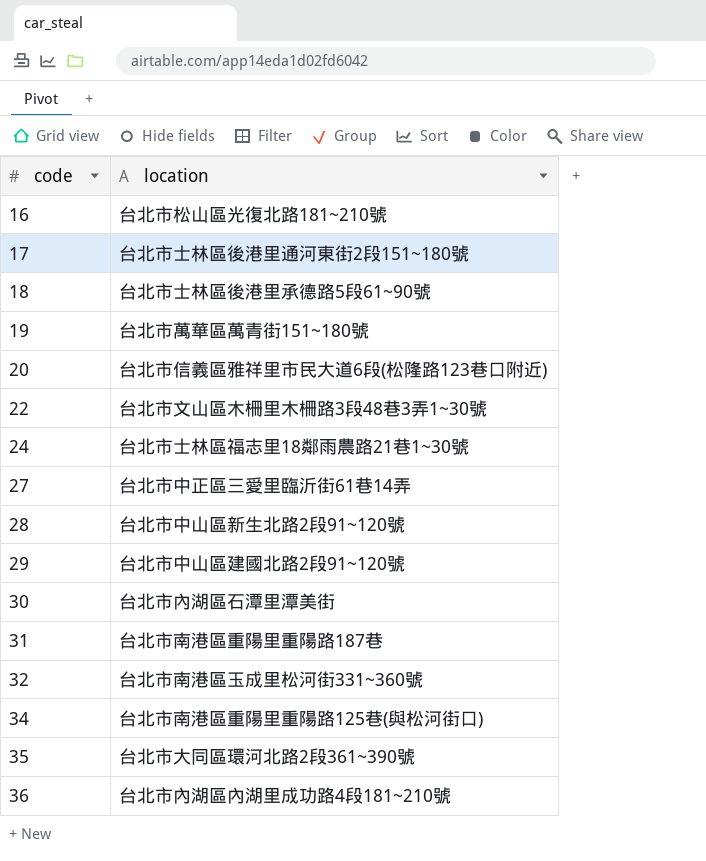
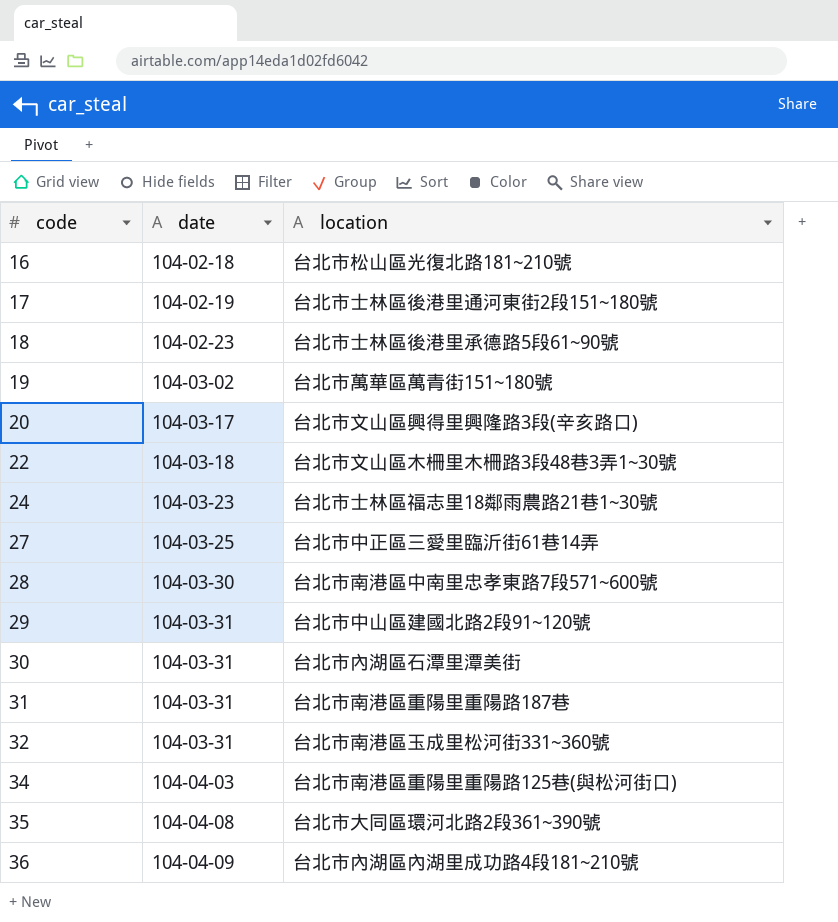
column date | position: none -> 2
20 | location: 台北市信義區雅祥里市民大道6段(松隆路123巷口附近) -> 台北市文山區興得里興隆路3段(辛亥路口)
28 | location: 台北市中山區新生北路2段91~120號 -> 台北市南港區中南里忠孝東路7段571~600號

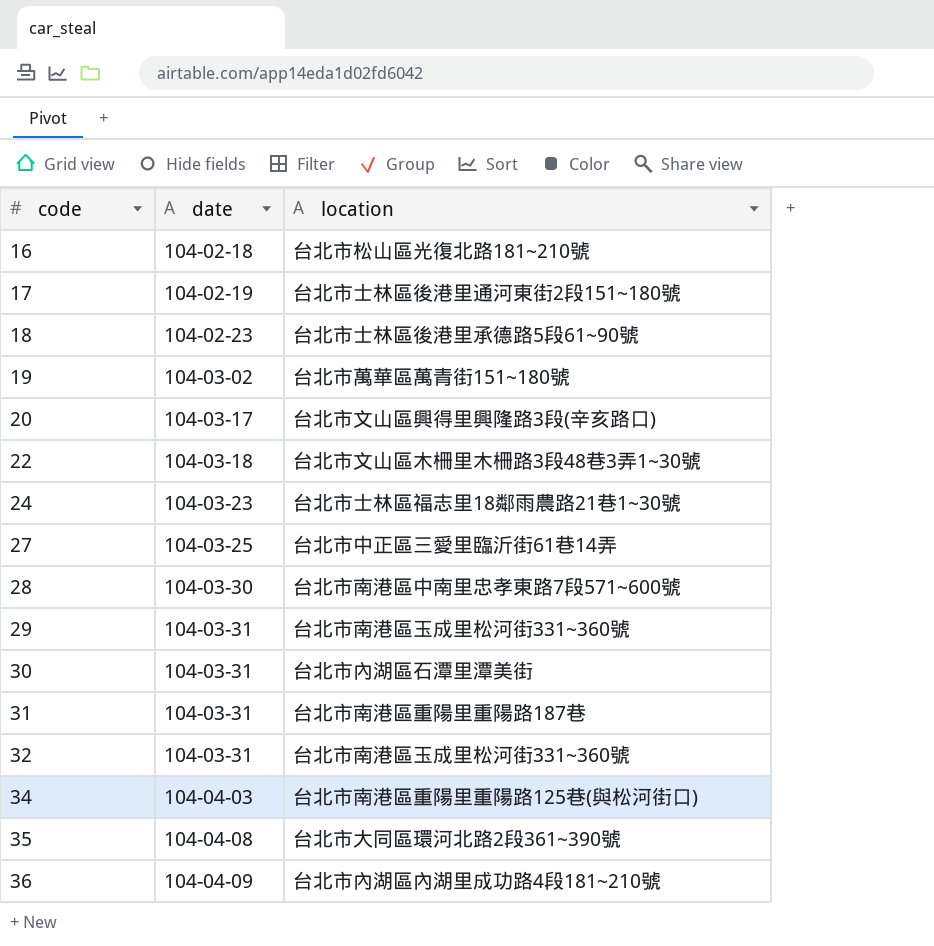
29 | location: 台北市中山區建國北路2段91~120號 -> 台北市南港區玉成里松河街331~360號

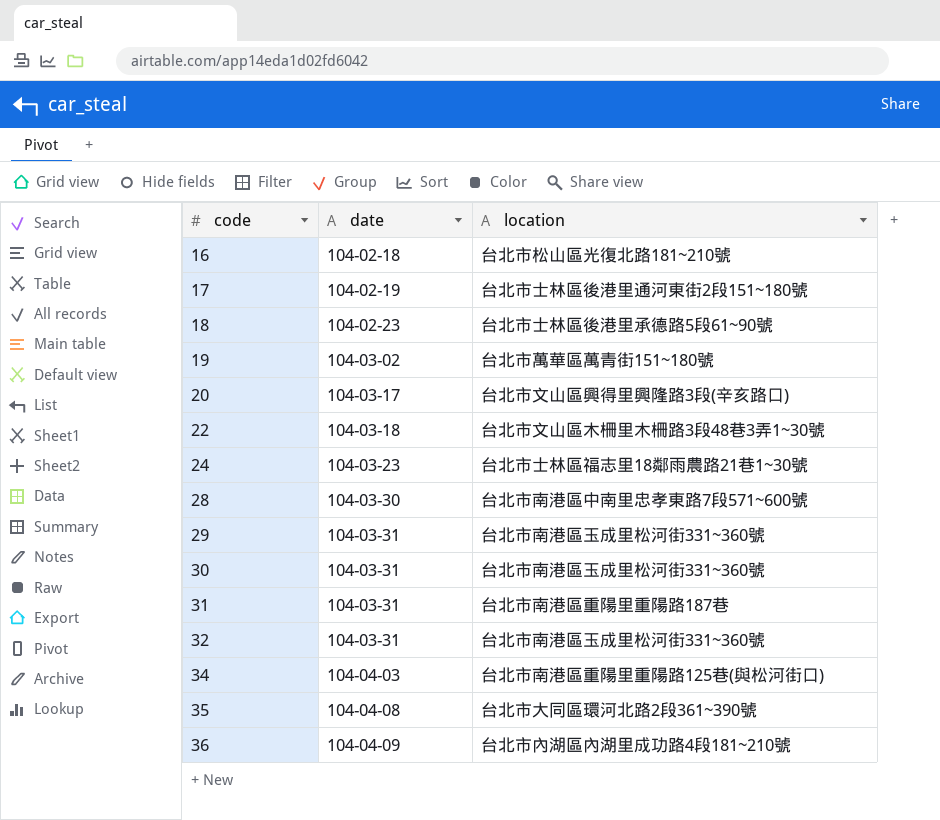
row 27: 104-03-25 | 台北市中正區三愛里臨沂街61巷14弄 -> none
30 | location: 台北市內湖區石潭里潭美街 -> 台北市南港區玉成里松河街331~360號

